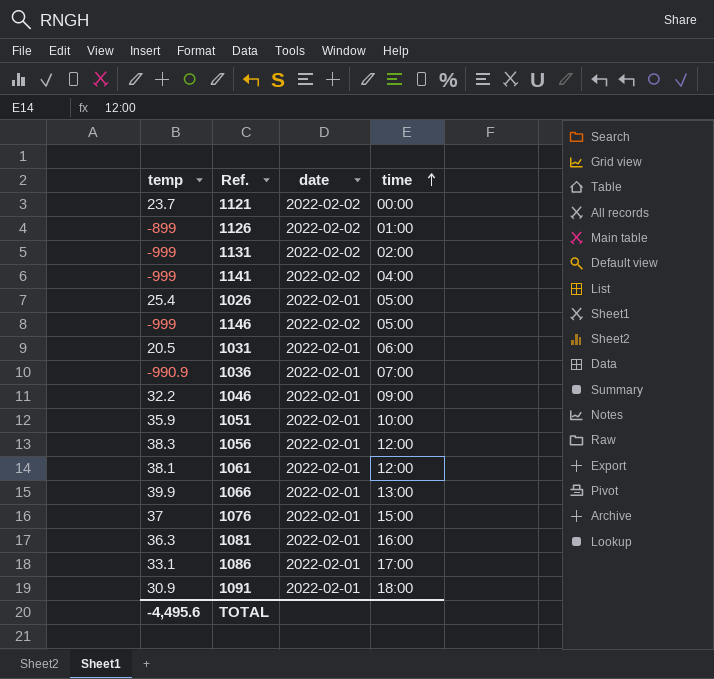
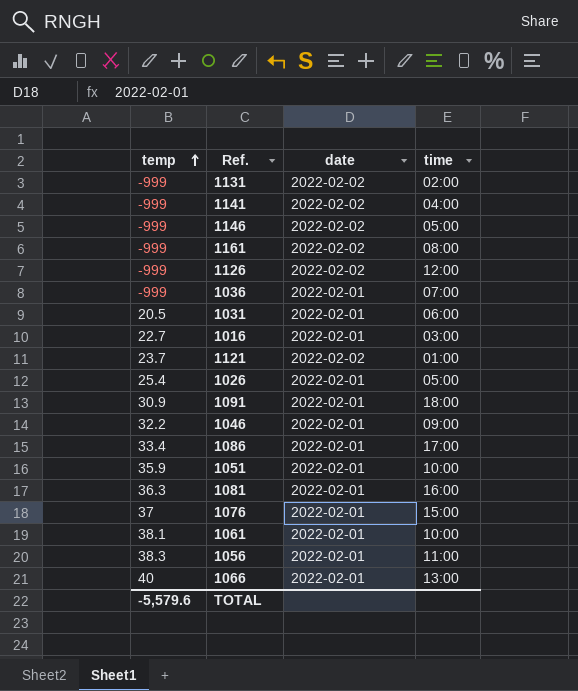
row order: time ascending -> temp ascending
row 1161: none -> -999 | 2022-02-02 | 08:00
1126 | temp: -899 -> -999
1126 | time: 01:00 -> 12:00
1036 | temp: -990.9 -> -999
row 1016: none -> 22.7 | 2022-02-01 | 03:00
1121 | time: 00:00 -> 01:00
1086 | temp: 33.1 -> 33.4
1061 | time: 12:00 -> 10:00
1056 | time: 12:00 -> 11:00
1066 | temp: 39.9 -> 40
TOTAL | temp: -4,495.6 -> -5,579.6

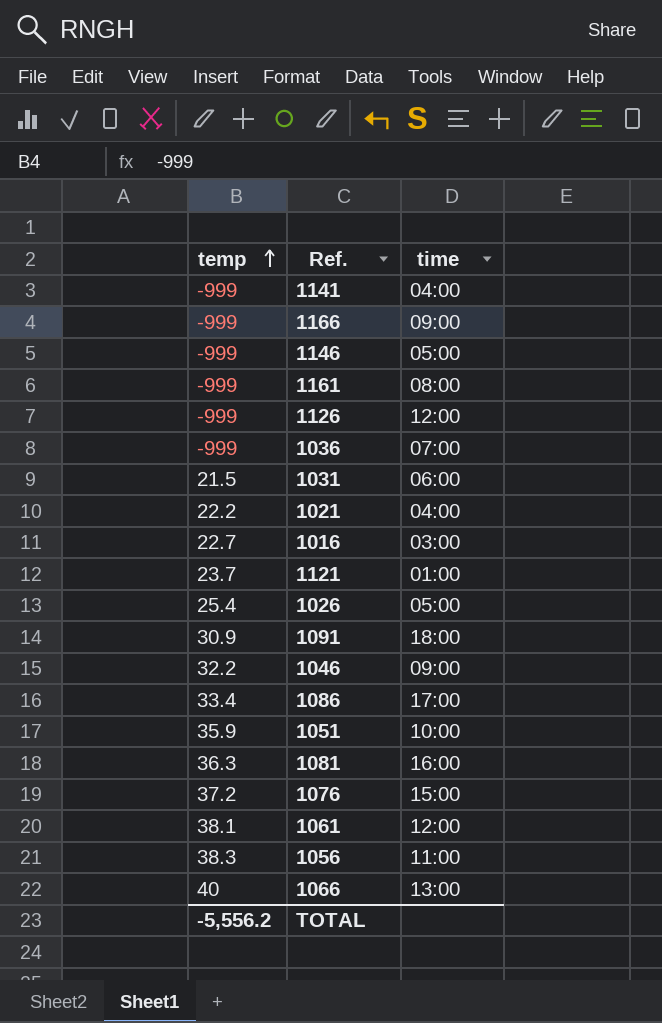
column date | position: 3 -> none
row 1131: -999 | 2022-02-02 | 02:00 -> none
row 1166: none -> -999 | 09:00
1031 | temp: 20.5 -> 21.5
row 1021: none -> 22.2 | 04:00
1076 | temp: 37 -> 37.2
1061 | time: 10:00 -> 12:00
TOTAL | temp: -5,579.6 -> -5,556.2

